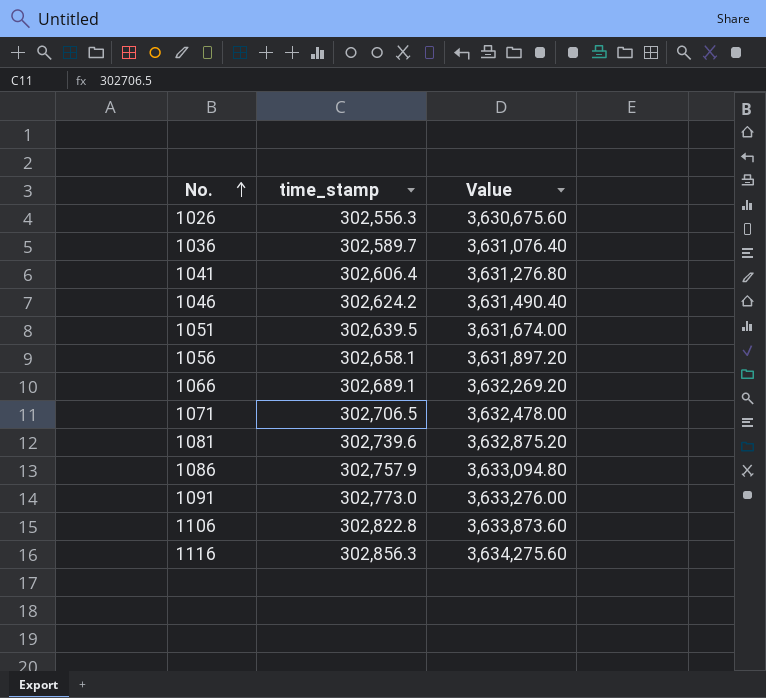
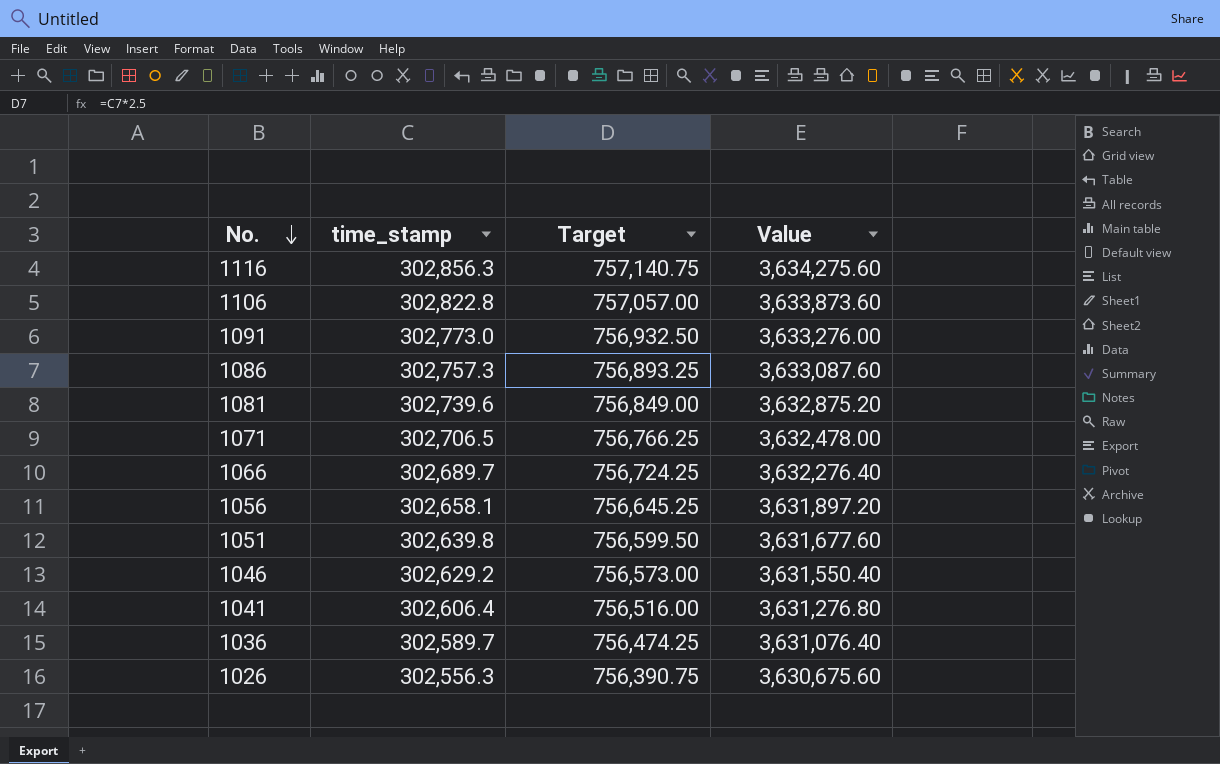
row order: No. ascending -> No. descending
column Target | formula: none -> [time_stamp] * 2.5
1086 | time_stamp: 302,757.9 -> 302,757.3
1086 | Value: 3,633,094.80 -> 3,633,087.60
1066 | time_stamp: 302,689.1 -> 302,689.7
1066 | Value: 3,632,269.20 -> 3,632,276.40
1051 | time_stamp: 302,639.5 -> 302,639.8
1051 | Value: 3,631,674.00 -> 3,631,677.60
1046 | time_stamp: 302,624.2 -> 302,629.2
1046 | Value: 3,631,490.40 -> 3,631,550.40

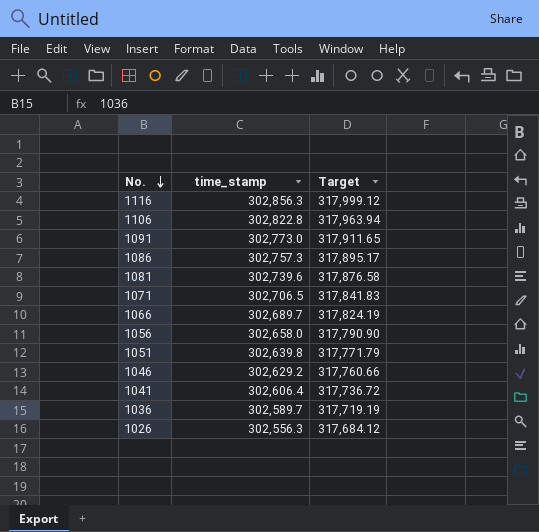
column Value | formula: [time_stamp] * 12 -> none
column Target | formula: [time_stamp] * 2.5 -> [time_stamp] * 1.05
1056 | time_stamp: 302,658.1 -> 302,658.0

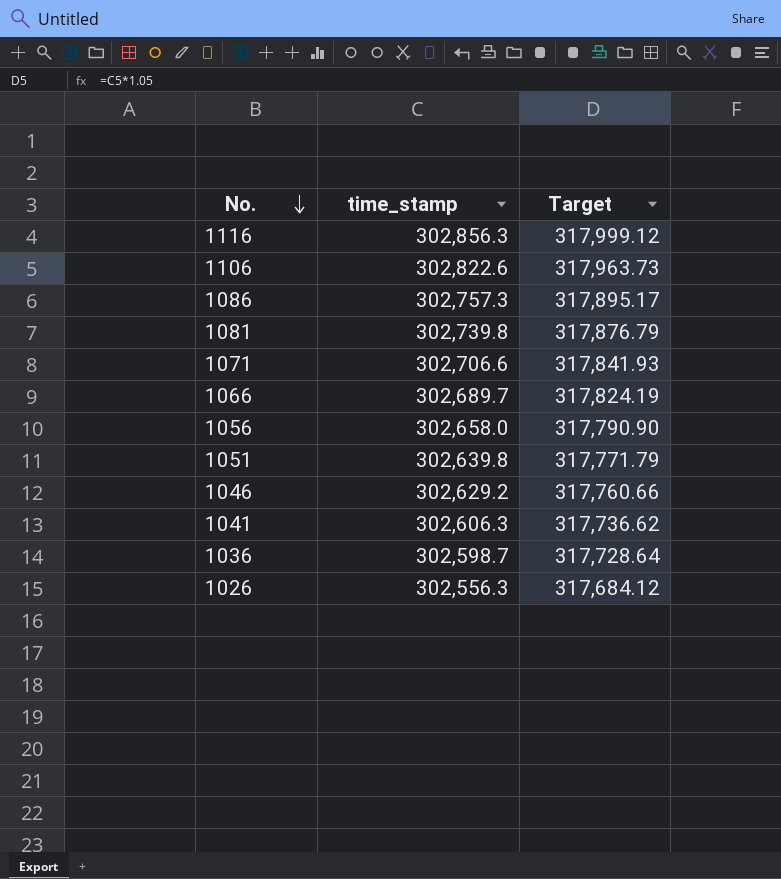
row 1091: 302,773.0 | 317,911.65 -> none
1106 | time_stamp: 302,822.8 -> 302,822.6
1106 | Target: 317,963.94 -> 317,963.73
1081 | time_stamp: 302,739.6 -> 302,739.8
1081 | Target: 317,876.58 -> 317,876.79
1071 | time_stamp: 302,706.5 -> 302,706.6
1071 | Target: 317,841.83 -> 317,841.93
1041 | time_stamp: 302,606.4 -> 302,606.3
1041 | Target: 317,736.72 -> 317,736.62
1036 | time_stamp: 302,589.7 -> 302,598.7
1036 | Target: 317,719.19 -> 317,728.64

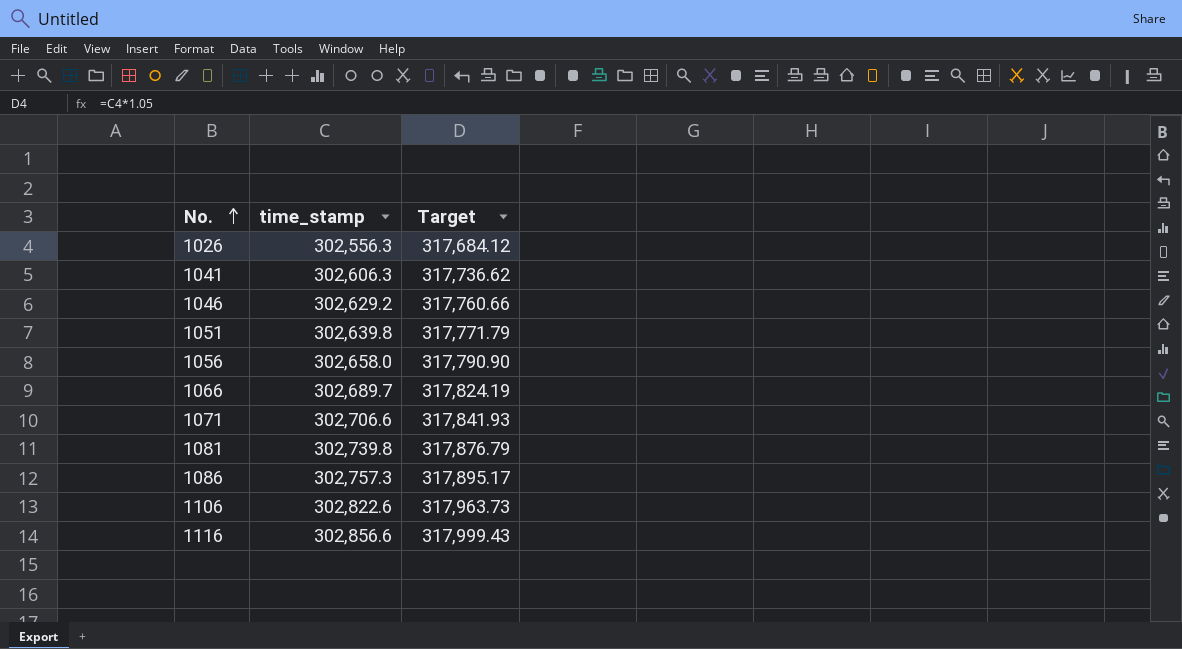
row order: No. descending -> No. ascending
row 1036: 302,598.7 | 317,728.64 -> none
1116 | time_stamp: 302,856.3 -> 302,856.6
1116 | Target: 317,999.12 -> 317,999.43

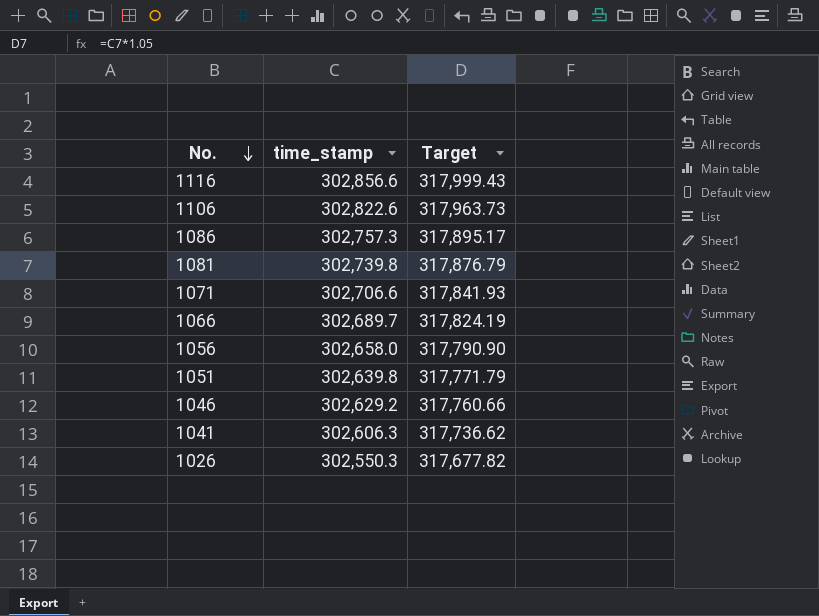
row order: No. ascending -> No. descending
1026 | time_stamp: 302,556.3 -> 302,550.3
1026 | Target: 317,684.12 -> 317,677.82

